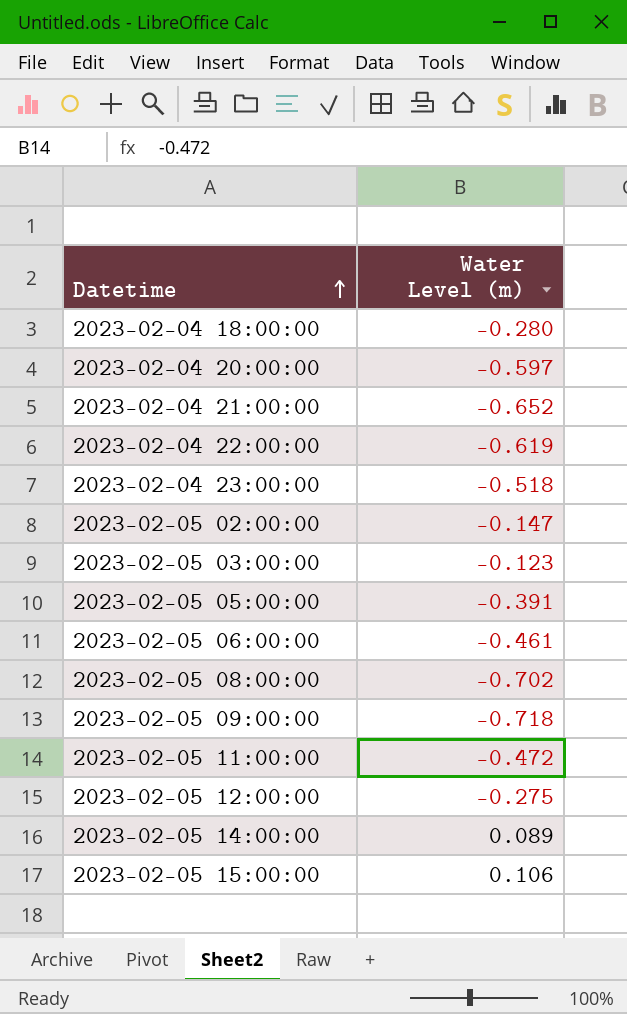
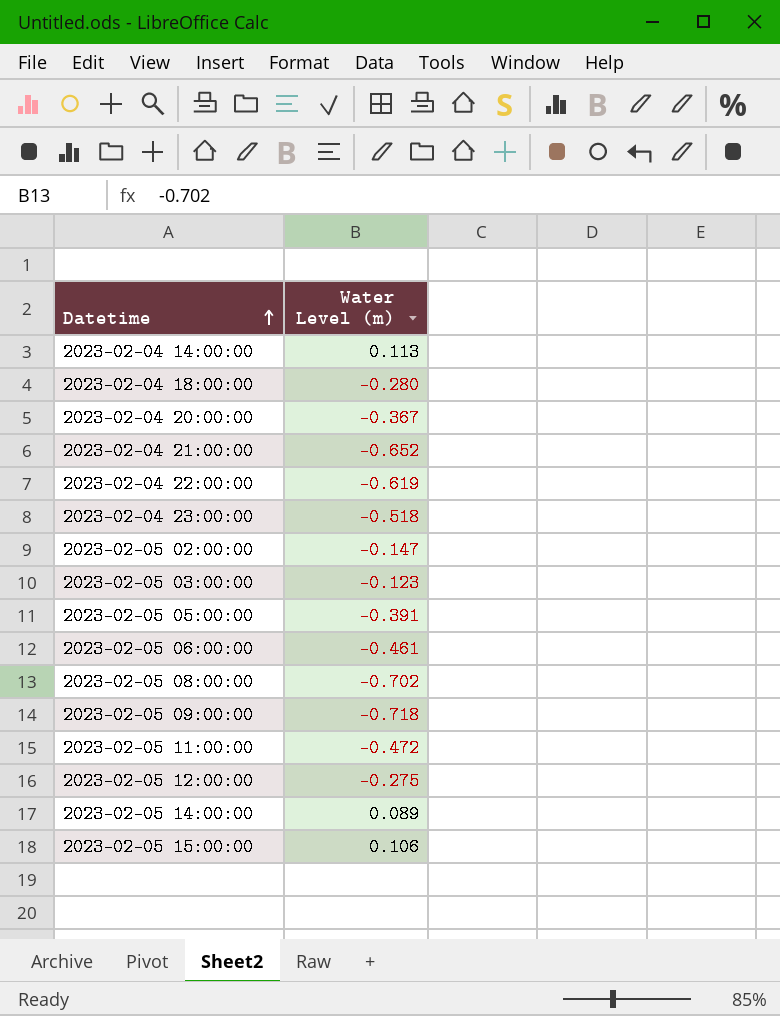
row 2023-02-04 14:00:00: none -> 0.113
2023-02-04 20:00:00 | Water Level (m): -0.597 -> -0.367

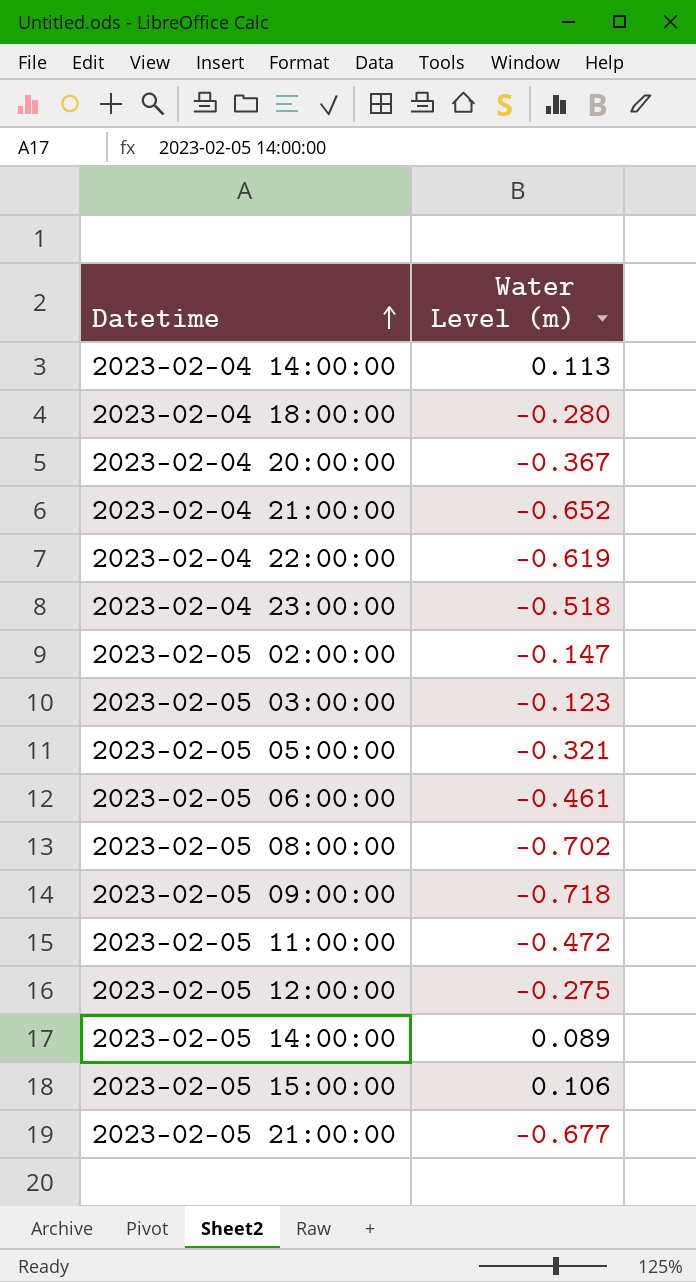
2023-02-05 05:00:00 | Water Level (m): -0.391 -> -0.321
row 2023-02-05 21:00:00: none -> -0.677

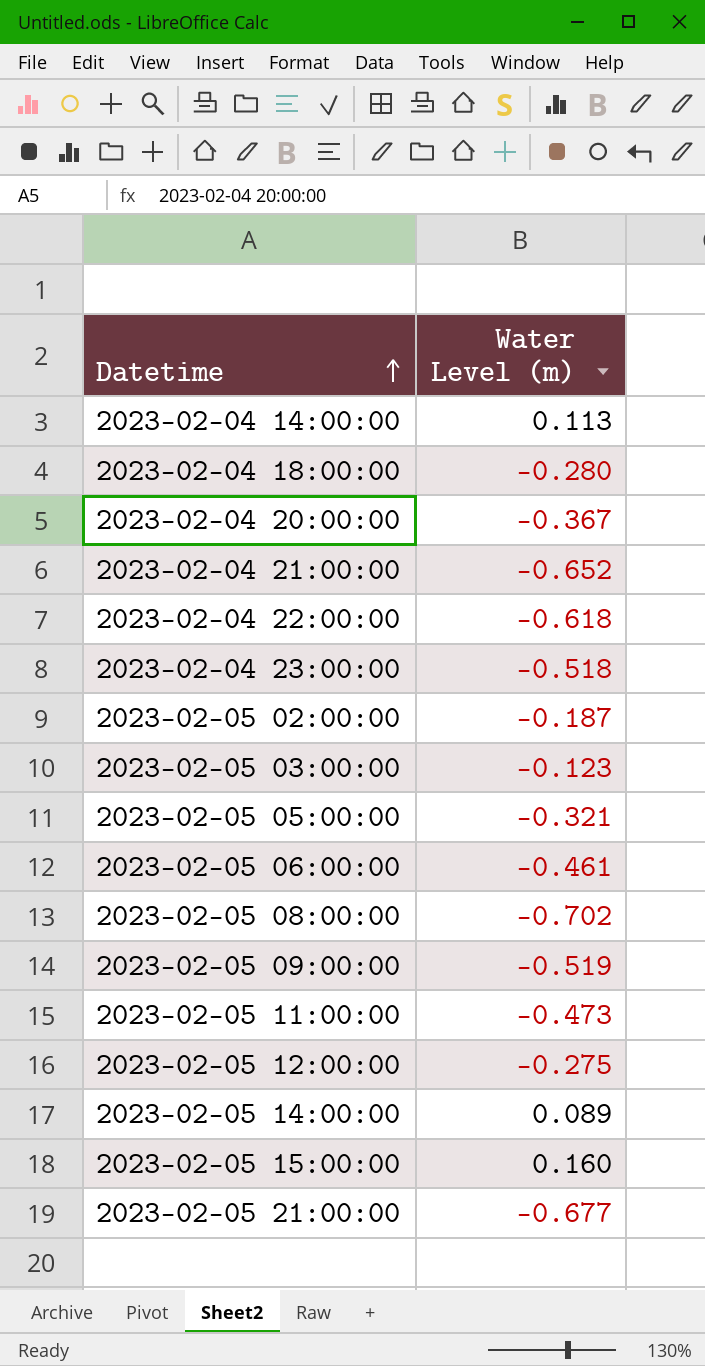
2023-02-04 22:00:00 | Water Level (m): -0.619 -> -0.618
2023-02-05 02:00:00 | Water Level (m): -0.147 -> -0.187
2023-02-05 09:00:00 | Water Level (m): -0.718 -> -0.519
2023-02-05 11:00:00 | Water Level (m): -0.472 -> -0.473
2023-02-05 15:00:00 | Water Level (m): 0.106 -> 0.160

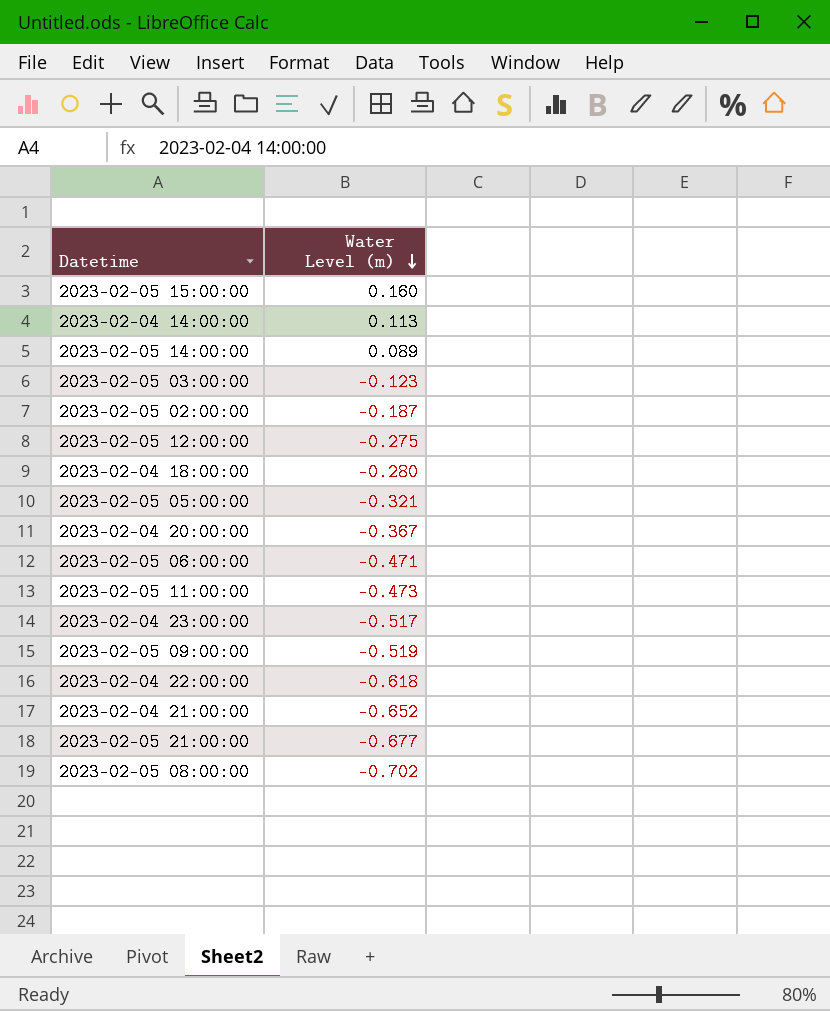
row order: Datetime ascending -> Water Level (m) descending
2023-02-05 06:00:00 | Water Level (m): -0.461 -> -0.471
2023-02-04 23:00:00 | Water Level (m): -0.518 -> -0.517

